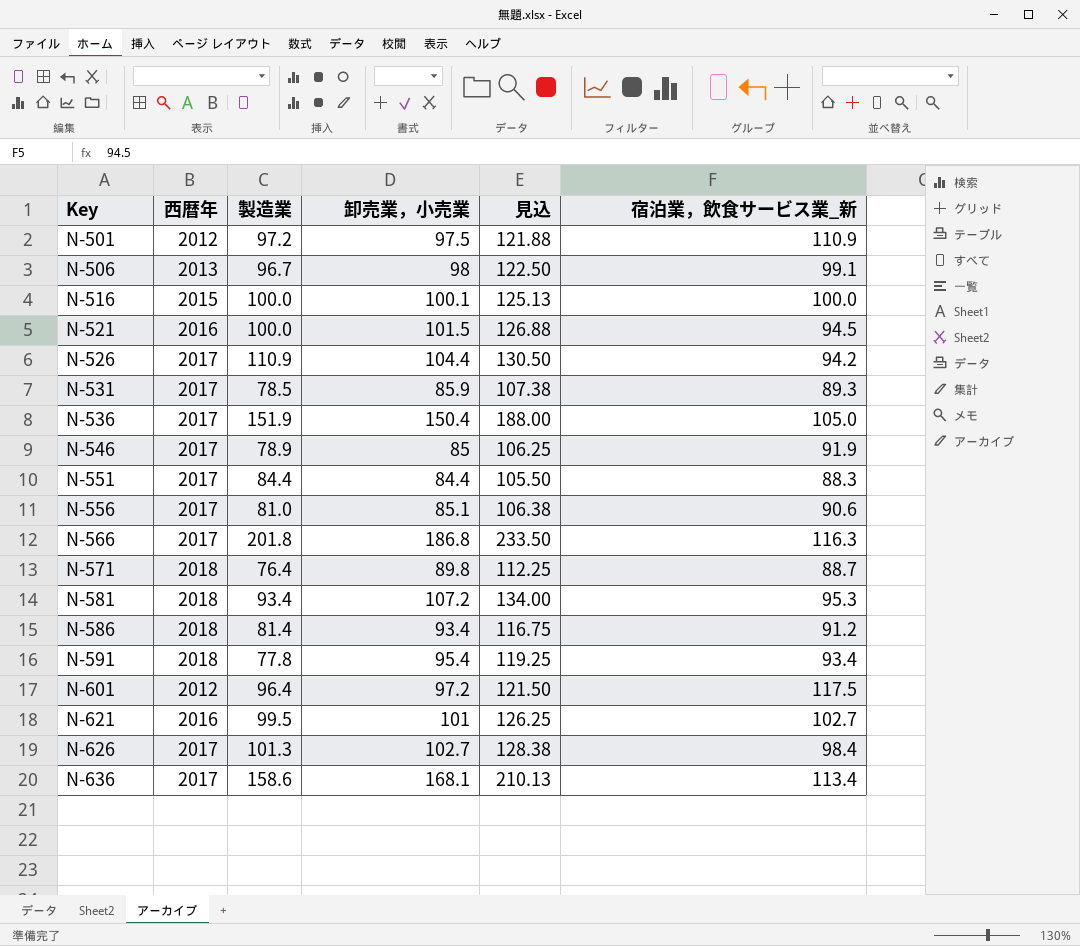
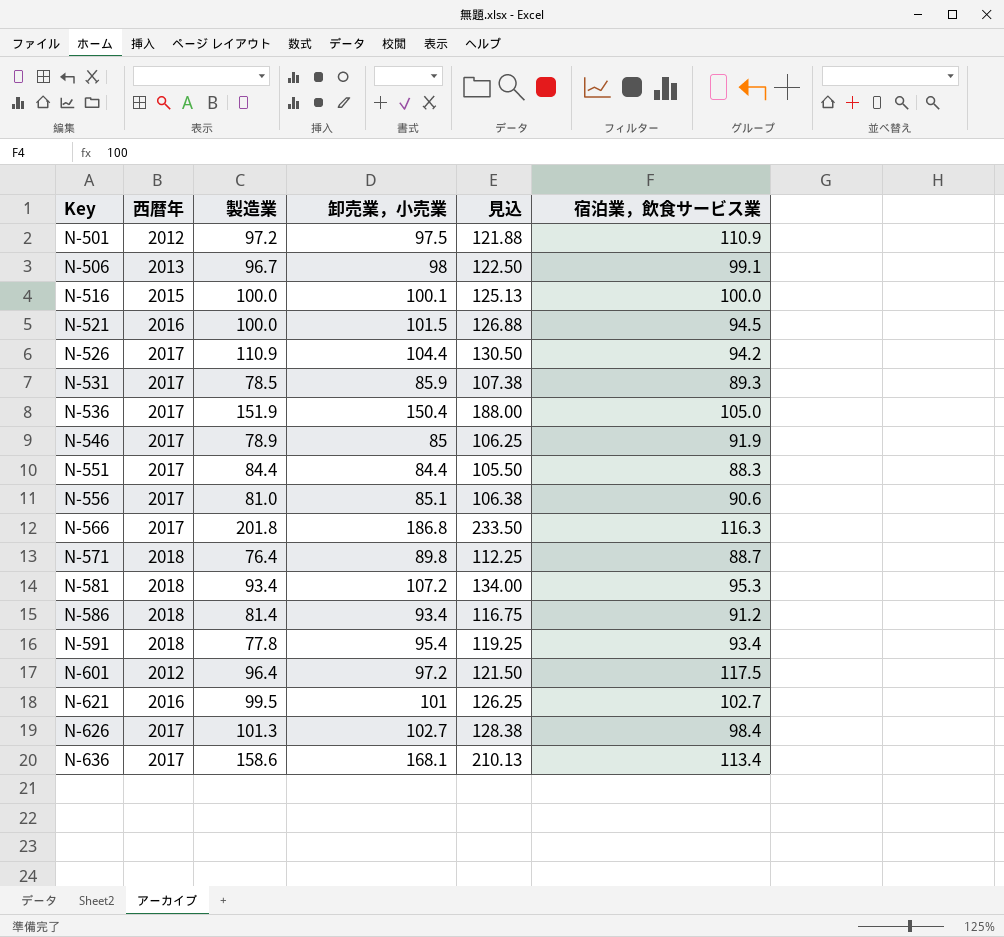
column name: 宿泊業，飲食サービス業_新 -> 宿泊業，飲食サービス業

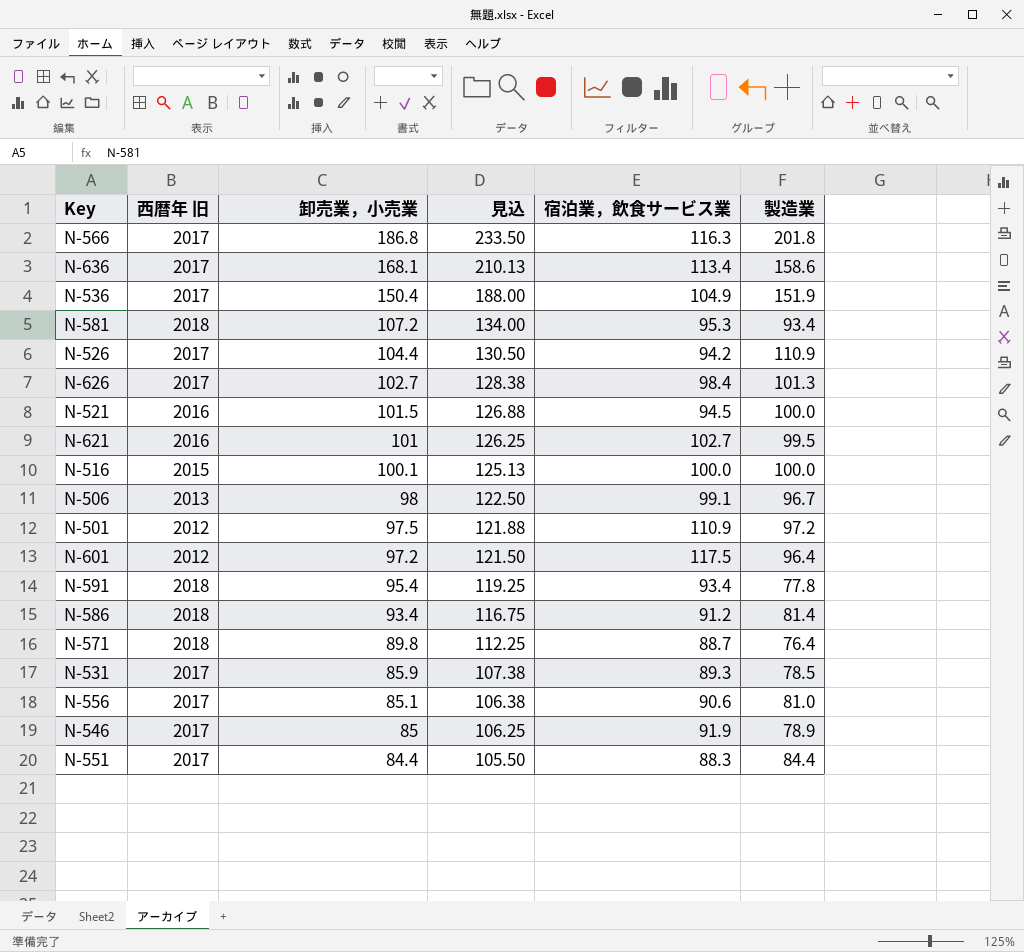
row order: Key ascending -> 卸売業，小売業 descending
column name: 西暦年 -> 西暦年 旧
column 製造業 | position: 3 -> 6
N-536 | 宿泊業，飲食サービス業: 105.0 -> 104.9

